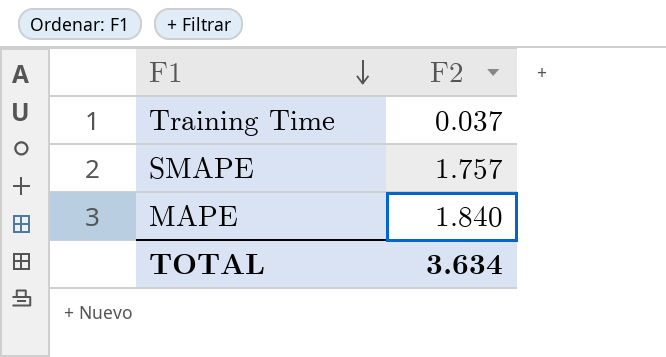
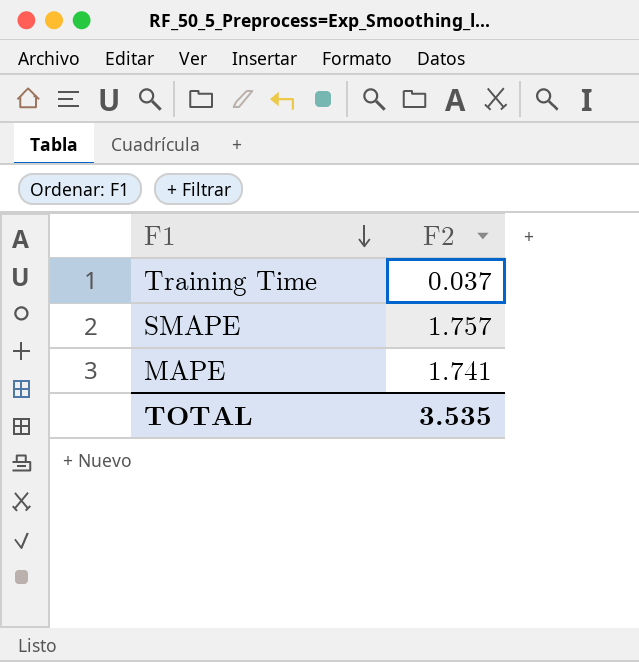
MAPE | F2: 1.840 -> 1.741
TOTAL | F2: 3.634 -> 3.535

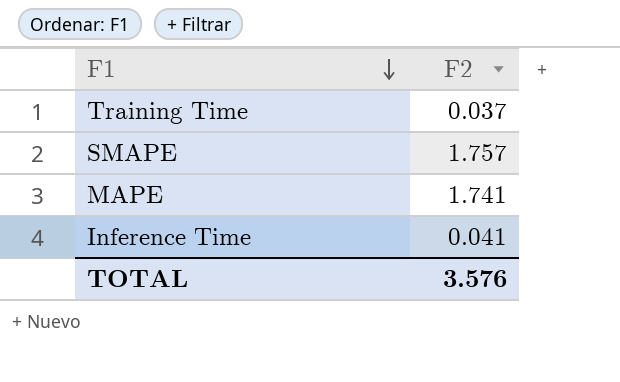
row Inference Time: none -> 0.041
TOTAL | F2: 3.535 -> 3.576

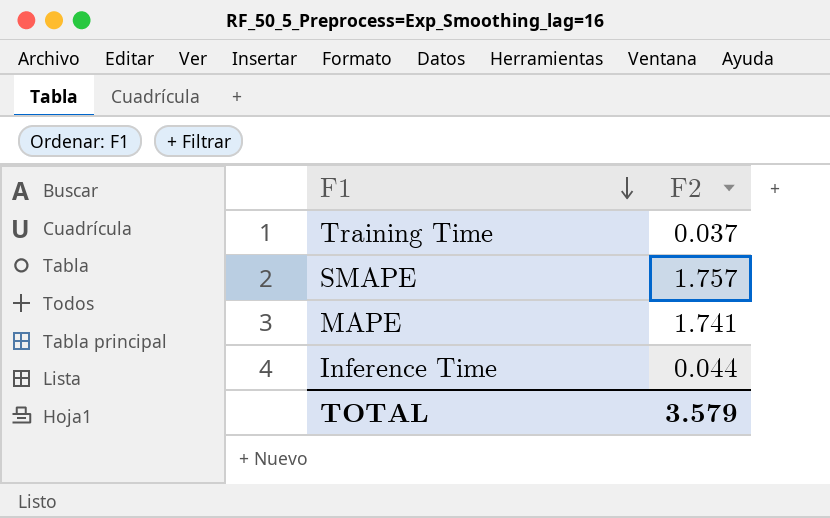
Inference Time | F2: 0.041 -> 0.044
TOTAL | F2: 3.576 -> 3.579

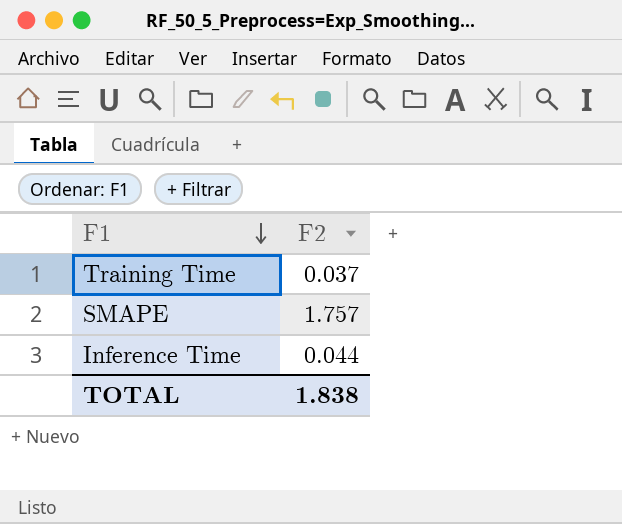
row MAPE: 1.741 -> none
TOTAL | F2: 3.579 -> 1.838

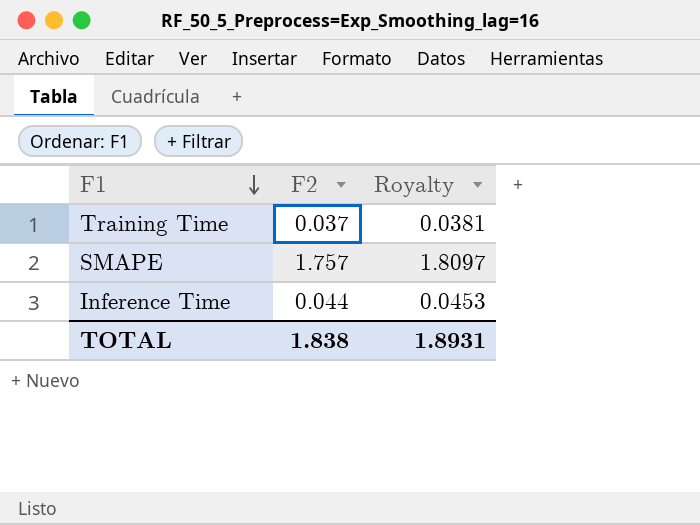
column Royalty | formula: none -> [F2] * 1.03

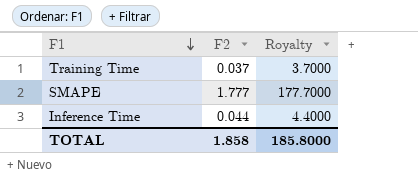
column Royalty | formula: [F2] * 1.03 -> [F2] * 100
SMAPE | F2: 1.757 -> 1.777
TOTAL | F2: 1.838 -> 1.858
TOTAL | Royalty: 1.8931 -> 185.8000

